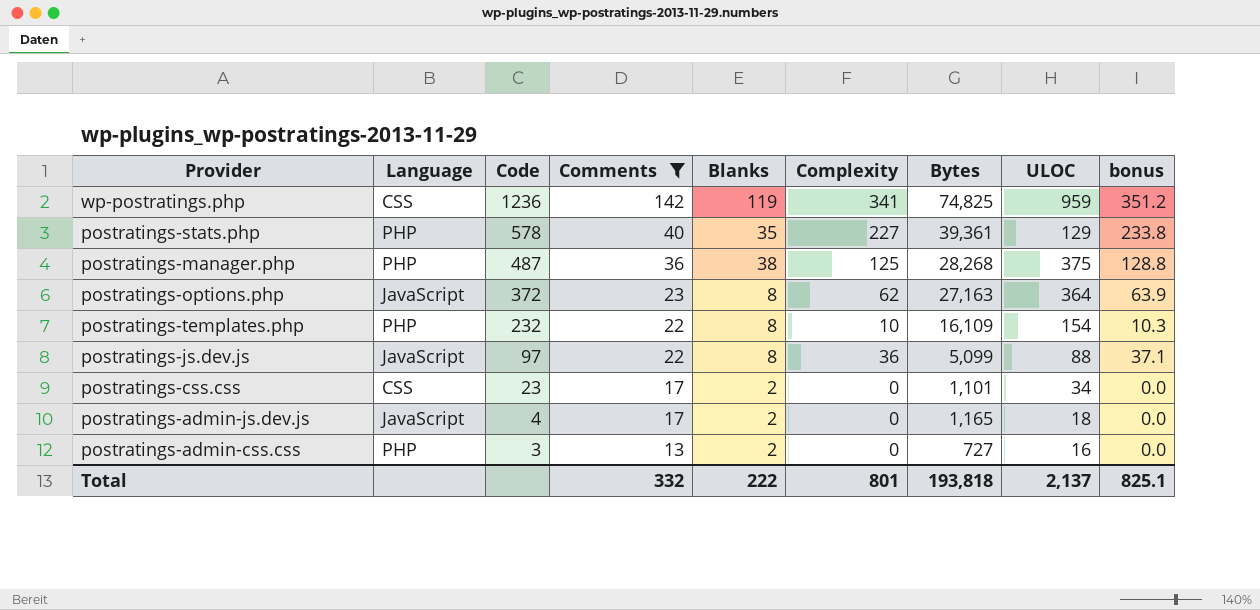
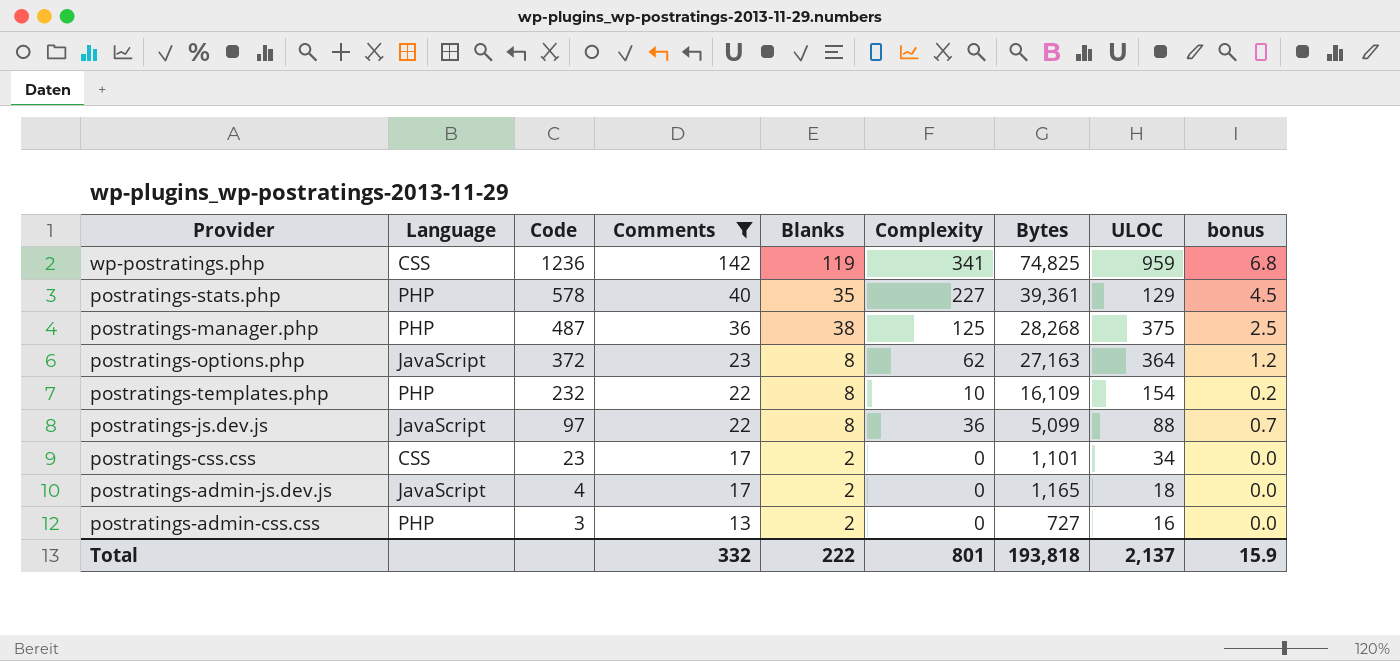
column bonus | formula: [Complexity] * 1.03 -> [Complexity] * 0.02
Total | bonus: 825.1 -> 15.9

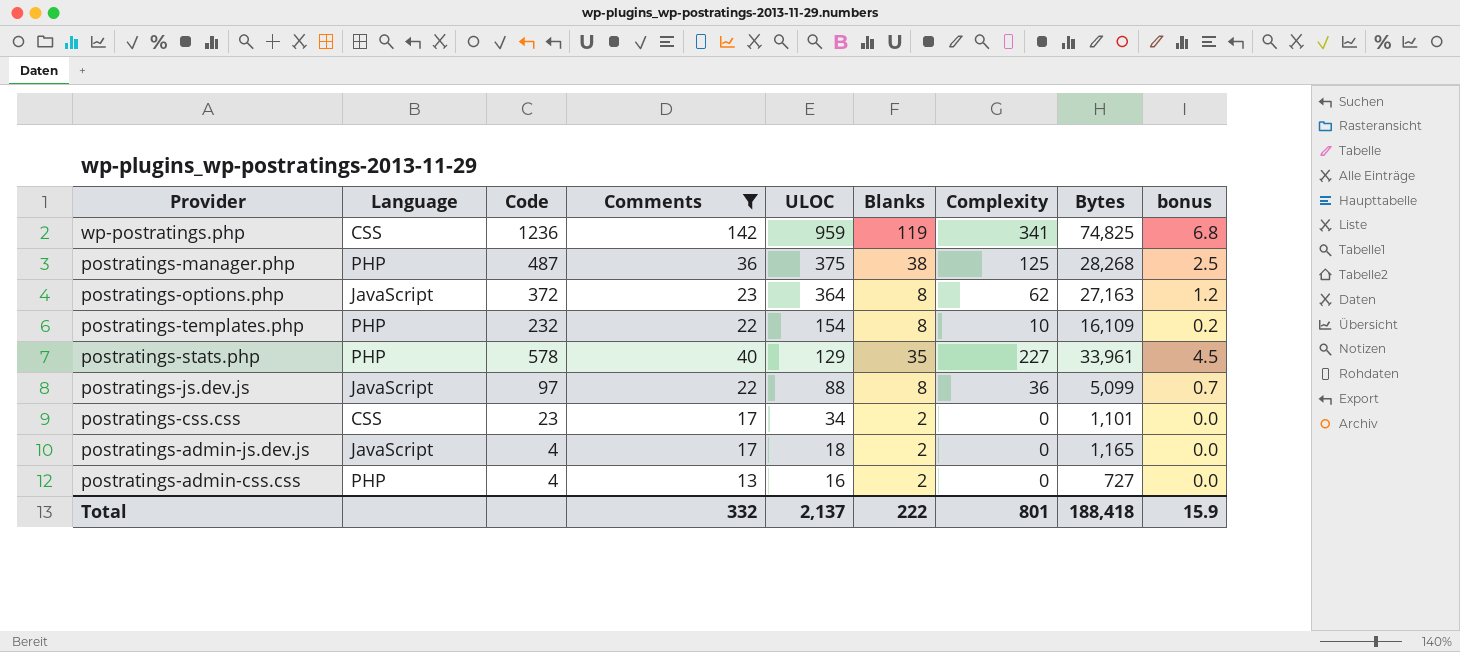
row order: Code descending -> ULOC descending
column ULOC | position: 8 -> 5
postratings-stats.php | Bytes: 39,361 -> 33,961
postratings-admin-css.css | Code: 3 -> 4
Total | Bytes: 193,818 -> 188,418

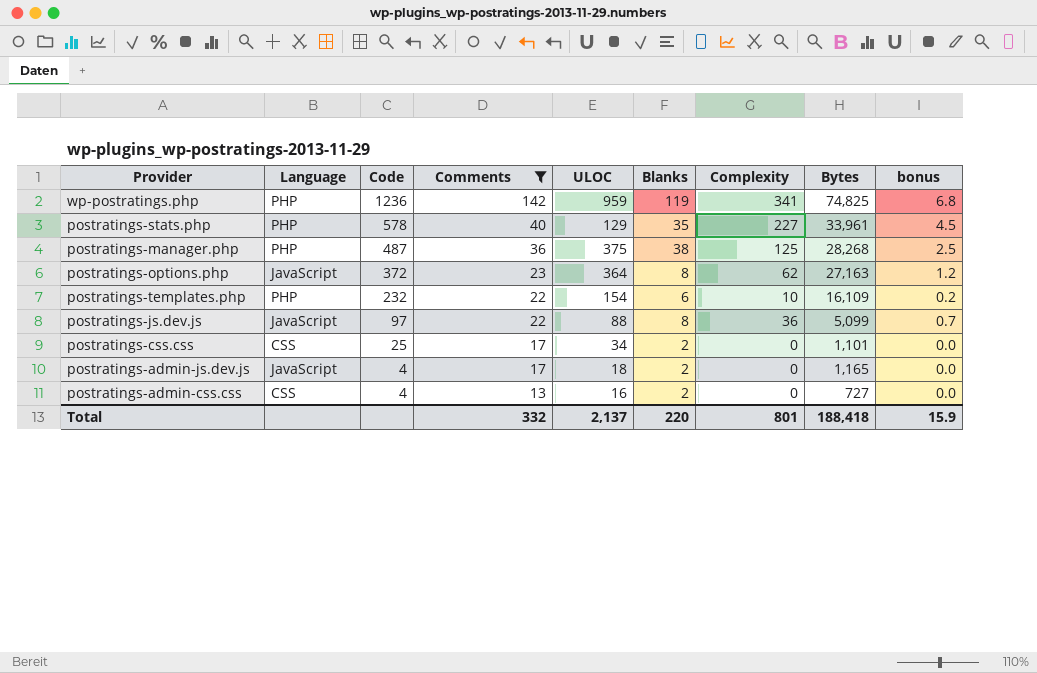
row order: ULOC descending -> Code descending
wp-postratings.php | Language: CSS -> PHP
postratings-templates.php | Blanks: 8 -> 6
postratings-css.css | Code: 23 -> 25
postratings-admin-css.css | Language: PHP -> CSS
Total | Blanks: 222 -> 220

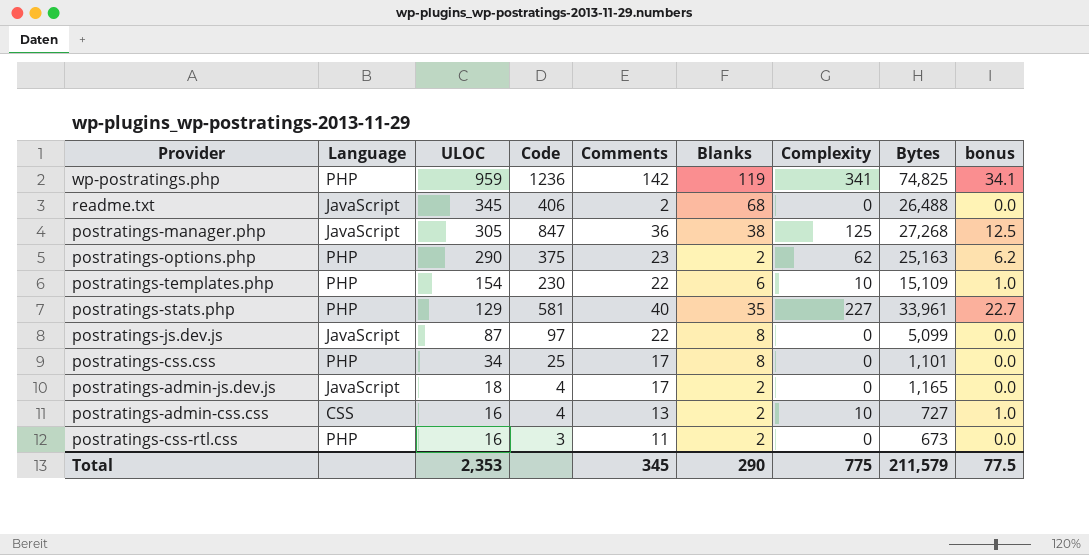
filter: Comments >= 13 -> none
row order: Code descending -> ULOC descending
column ULOC | position: 5 -> 3
column bonus | formula: [Complexity] * 0.02 -> [Complexity] * 0.1
postratings-manager.php | Language: PHP -> JavaScript
postratings-manager.php | ULOC: 375 -> 305
postratings-manager.php | Code: 487 -> 847
postratings-manager.php | Bytes: 28,268 -> 27,268
postratings-options.php | Language: JavaScript -> PHP
postratings-options.php | ULOC: 364 -> 290
postratings-options.php | Code: 372 -> 375
postratings-options.php | Blanks: 8 -> 2
postratings-options.php | Bytes: 27,163 -> 25,163
postratings-templates.php | Code: 232 -> 230
postratings-templates.php | Bytes: 16,109 -> 15,109
postratings-stats.php | Code: 578 -> 581
postratings-js.dev.js | ULOC: 88 -> 87
postratings-js.dev.js | Complexity: 36 -> 0
postratings-css.css | Language: CSS -> PHP
postratings-css.css | Blanks: 2 -> 8
postratings-admin-css.css | Complexity: 0 -> 10
Total | ULOC: 2,137 -> 2,353
Total | Comments: 332 -> 345
Total | Blanks: 220 -> 290
Total | Complexity: 801 -> 775
Total | Bytes: 188,418 -> 211,579
Total | bonus: 15.9 -> 77.5

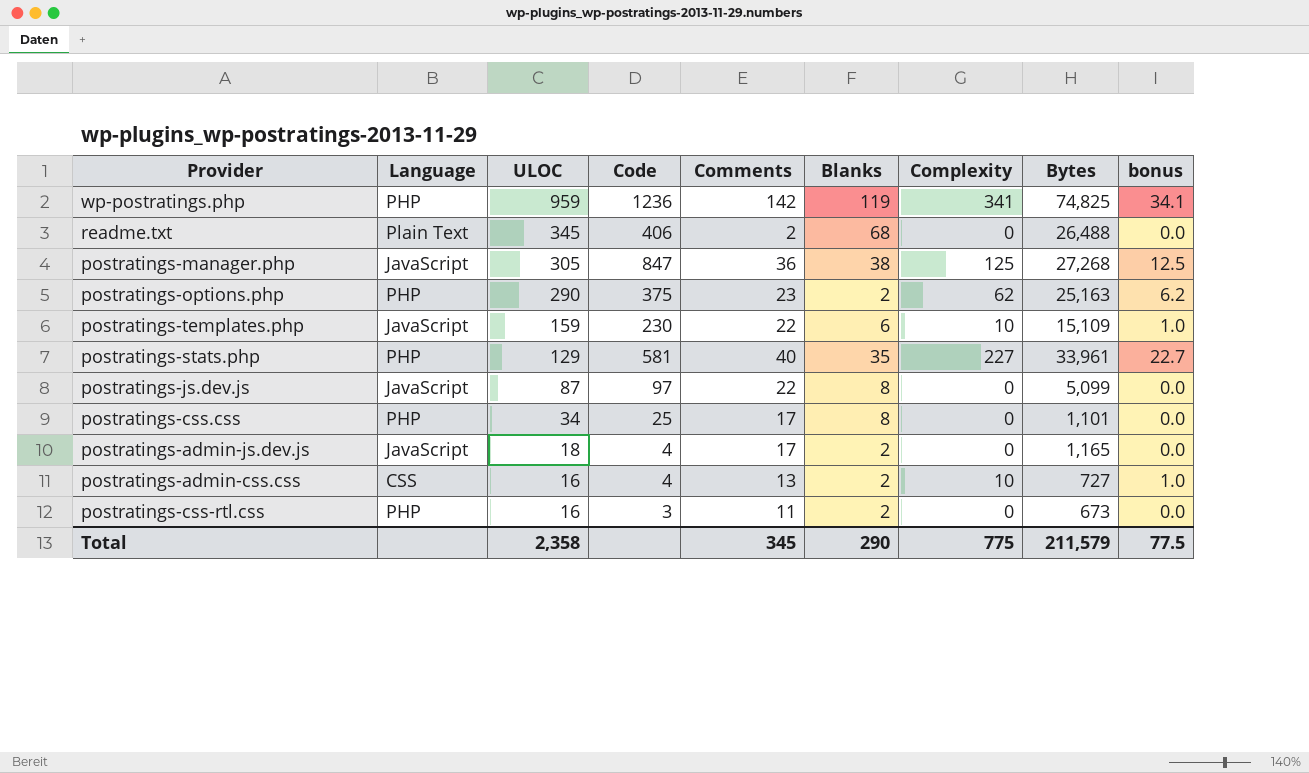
readme.txt | Language: JavaScript -> Plain Text
postratings-templates.php | Language: PHP -> JavaScript
postratings-templates.php | ULOC: 154 -> 159
Total | ULOC: 2,353 -> 2,358

